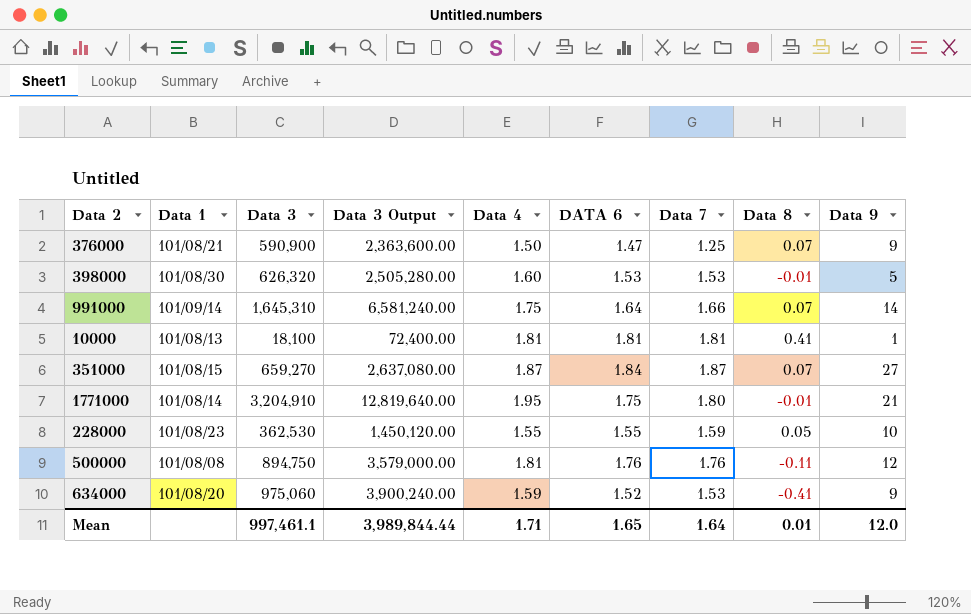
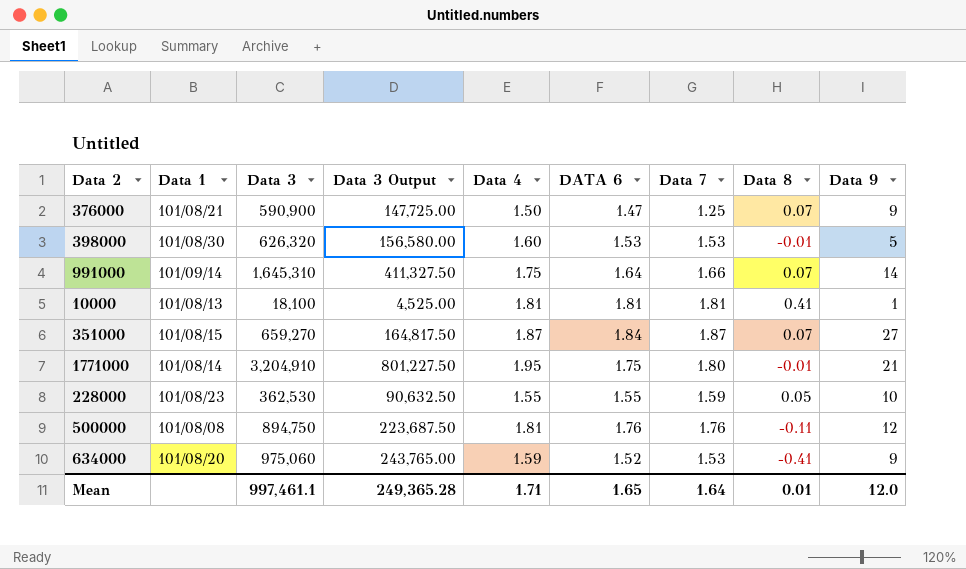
column Data 3 Output | formula: [Data 3] * 4 -> [Data 3] * 0.25
Mean | Data 3 Output: 3,989,844.44 -> 249,365.28

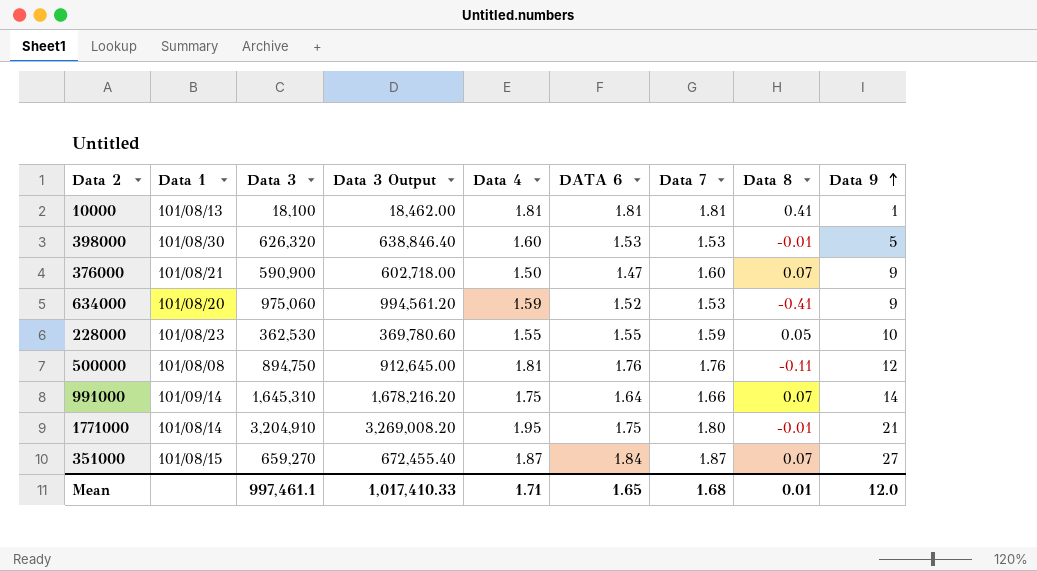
row order: none -> Data 9 ascending
column Data 3 Output | formula: [Data 3] * 0.25 -> [Data 3] * 1.02
376000 | Data 7: 1.25 -> 1.60
Mean | Data 3 Output: 249,365.28 -> 1,017,410.33
Mean | Data 7: 1.64 -> 1.68

